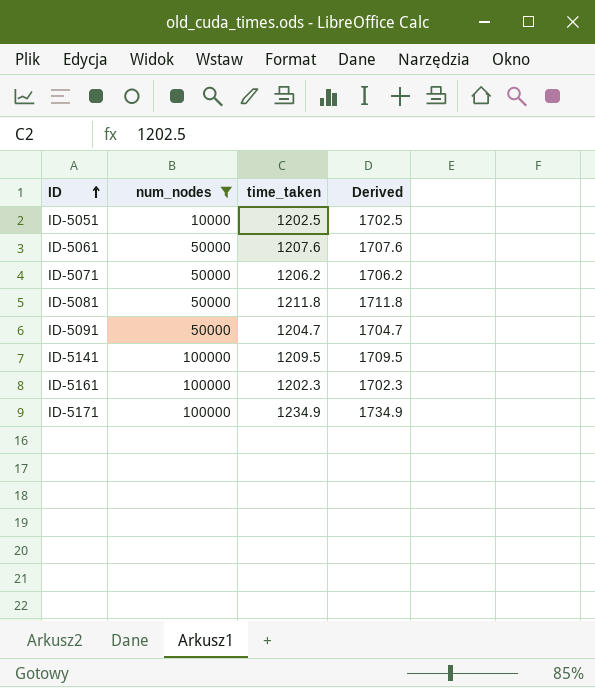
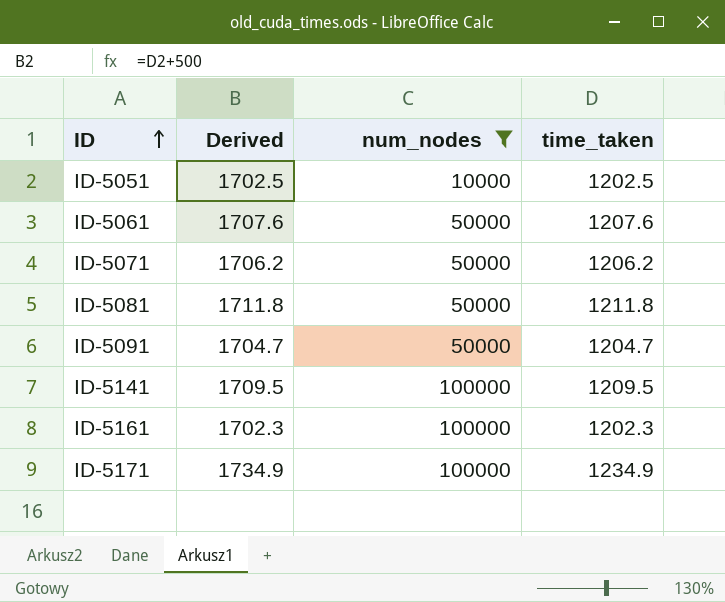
column Derived | position: 4 -> 2

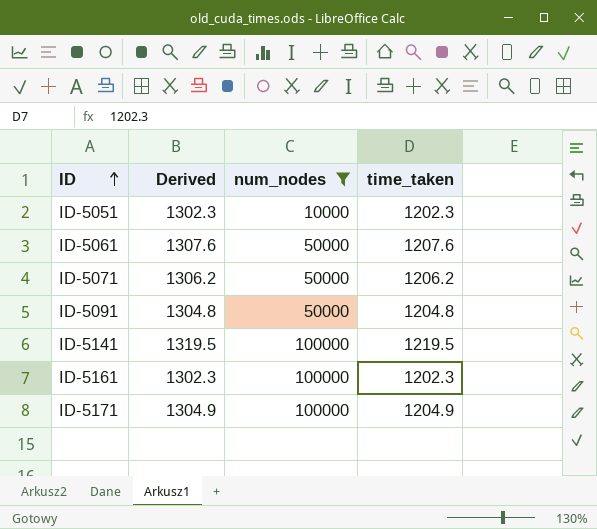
column Derived | formula: [time_taken] + 500 -> [time_taken] + 100
row ID-5081: 1711.8 | 50000 | 1211.8 -> none
ID-5051 | time_taken: 1202.5 -> 1202.3
ID-5091 | time_taken: 1204.7 -> 1204.8
ID-5141 | time_taken: 1209.5 -> 1219.5
ID-5171 | time_taken: 1234.9 -> 1204.9

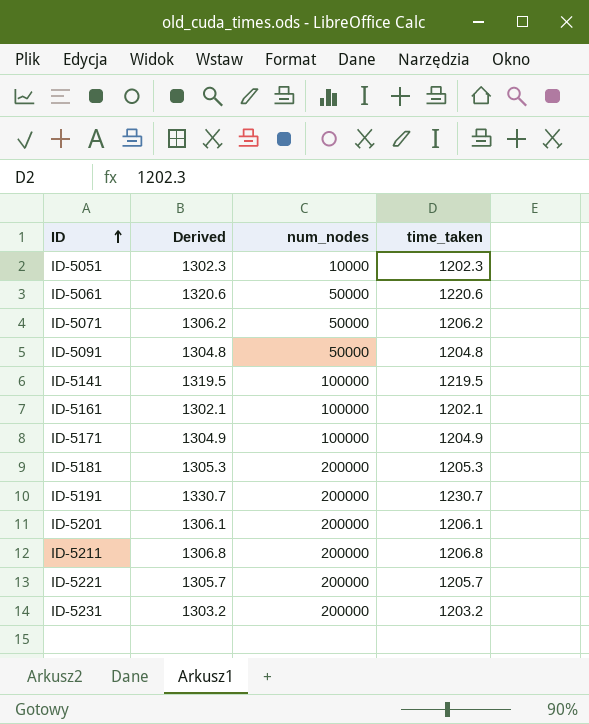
filter: num_nodes != 200000 -> none
ID-5061 | Derived: 1307.6 -> 1320.6
ID-5061 | time_taken: 1207.6 -> 1220.6
ID-5161 | Derived: 1302.3 -> 1302.1
ID-5161 | time_taken: 1202.3 -> 1202.1

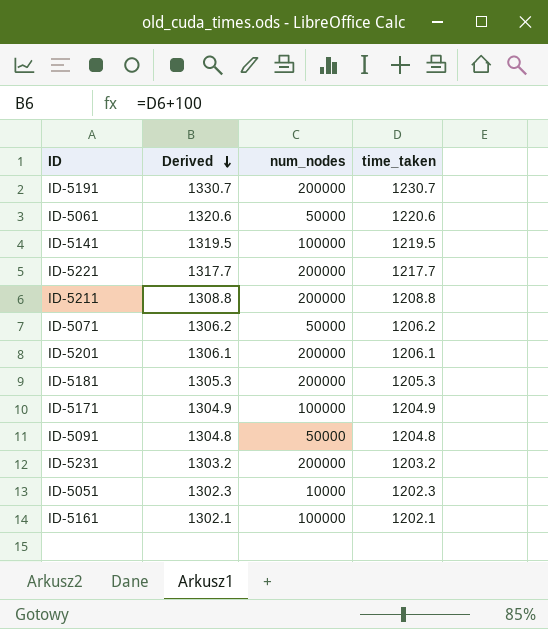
row order: ID ascending -> Derived descending
ID-5221 | Derived: 1305.7 -> 1317.7
ID-5221 | time_taken: 1205.7 -> 1217.7
ID-5211 | Derived: 1306.8 -> 1308.8
ID-5211 | time_taken: 1206.8 -> 1208.8

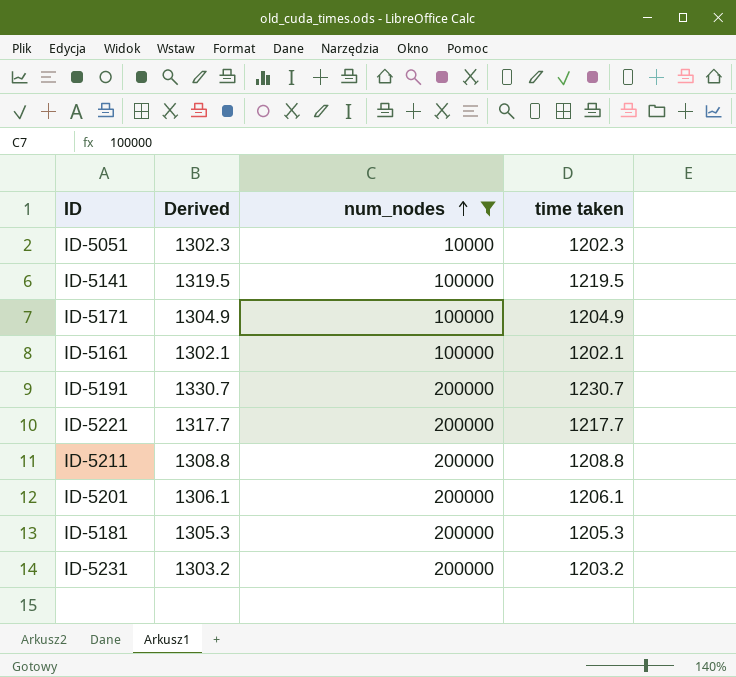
filter: none -> num_nodes != 50000
row order: Derived descending -> num_nodes ascending
column name: time_taken -> time taken

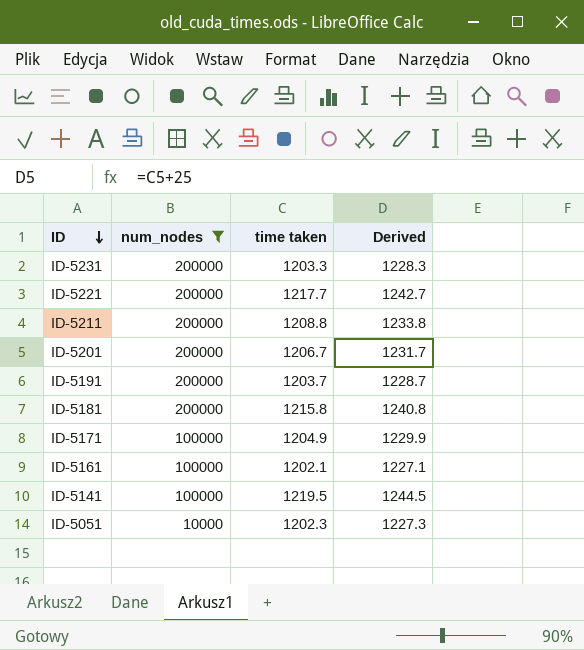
row order: num_nodes ascending -> ID descending
column Derived | formula: [time taken] + 100 -> [time taken] + 25
column Derived | position: 2 -> 4
ID-5231 | time taken: 1203.2 -> 1203.3
ID-5201 | time taken: 1206.1 -> 1206.7
ID-5191 | time taken: 1230.7 -> 1203.7
ID-5181 | time taken: 1205.3 -> 1215.8

